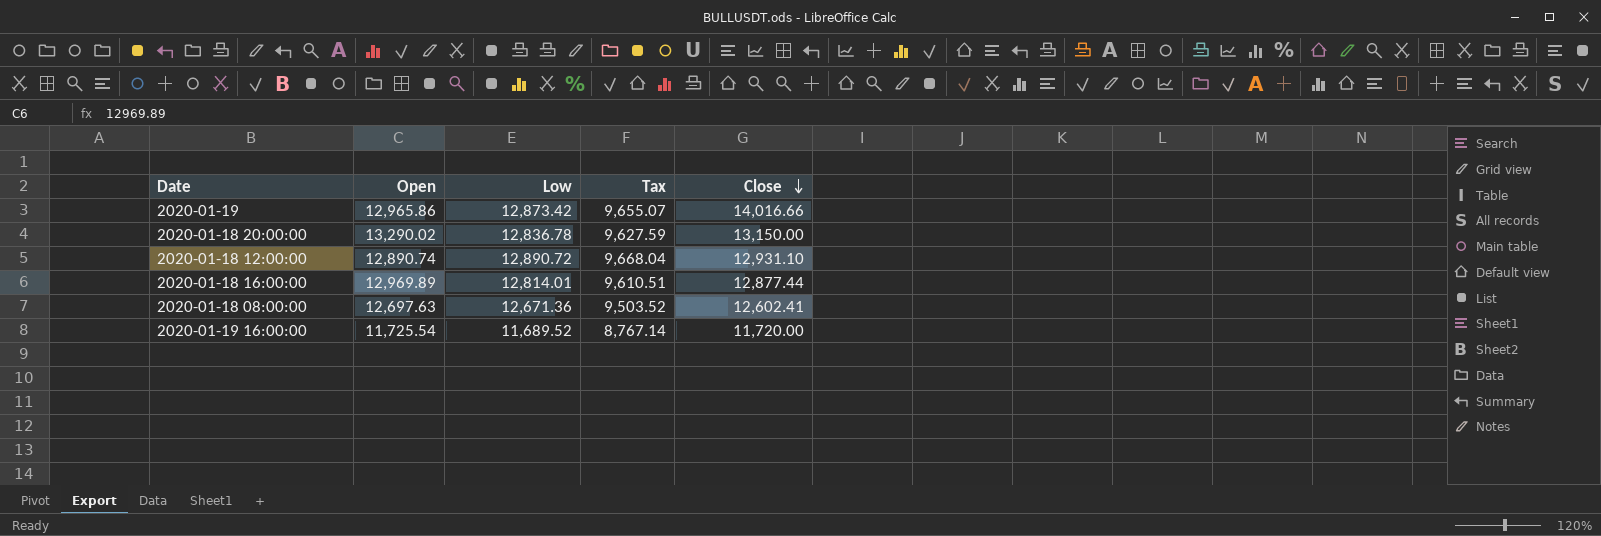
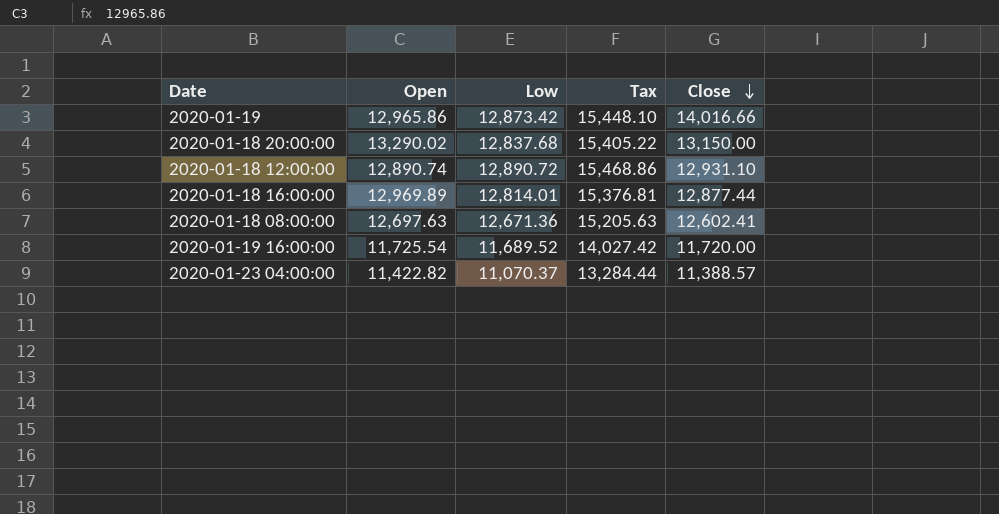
column Tax | formula: [Low] * 0.75 -> [Low] * 1.2
2020-01-18 20:00:00 | Low: 12,836.78 -> 12,837.68
row 2020-01-23 04:00:00: none -> 11,422.82 | 11,070.37 | 13,284.44 | 11,388.57

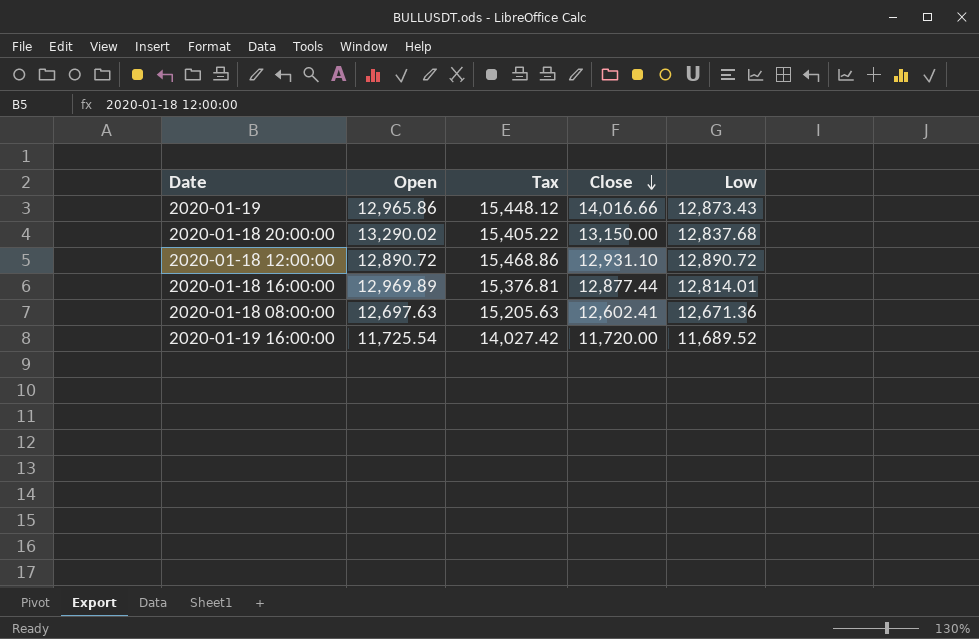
column Low | position: 3 -> 5
row 2020-01-23 04:00:00: 11,422.82 | 11,070.37 | 13,284.44 | 11,388.57 -> none
2020-01-19 | Tax: 15,448.10 -> 15,448.12
2020-01-19 | Low: 12,873.42 -> 12,873.43
2020-01-18 12:00:00 | Open: 12,890.74 -> 12,890.72

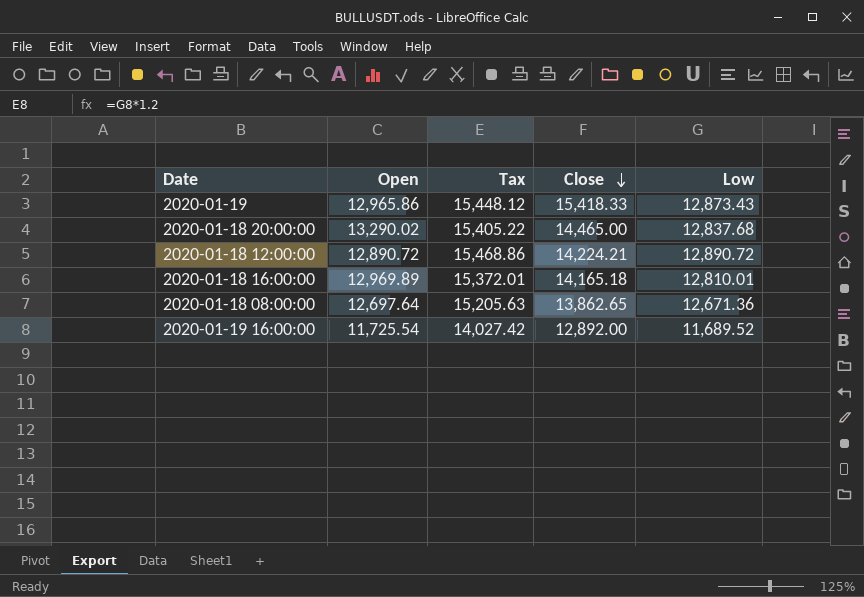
2020-01-19 | Close: 14,016.66 -> 15,418.33
2020-01-18 20:00:00 | Close: 13,150.00 -> 14,465.00
2020-01-18 12:00:00 | Close: 12,931.10 -> 14,224.21
2020-01-18 16:00:00 | Tax: 15,376.81 -> 15,372.01
2020-01-18 16:00:00 | Close: 12,877.44 -> 14,165.18
2020-01-18 16:00:00 | Low: 12,814.01 -> 12,810.01
2020-01-18 08:00:00 | Open: 12,697.63 -> 12,697.64
2020-01-18 08:00:00 | Close: 12,602.41 -> 13,862.65
2020-01-19 16:00:00 | Close: 11,720.00 -> 12,892.00

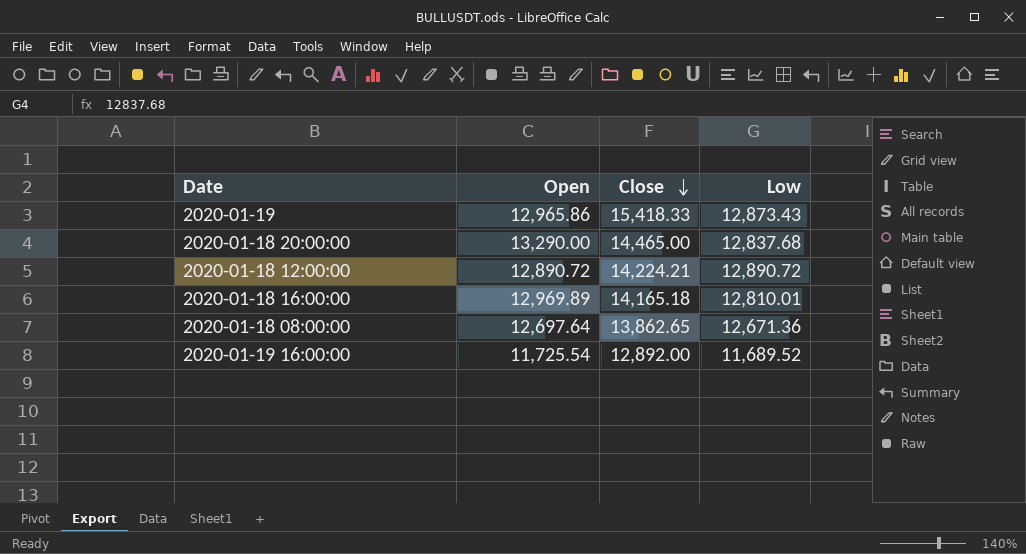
column Tax | formula: [Low] * 1.2 -> none
2020-01-18 20:00:00 | Open: 13,290.02 -> 13,290.00

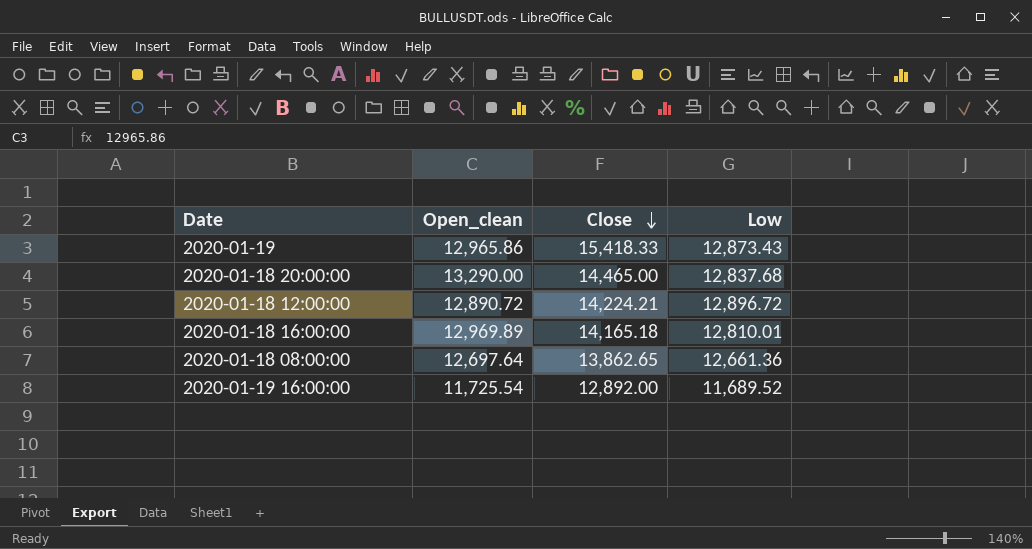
column name: Open -> Open_clean
2020-01-18 12:00:00 | Low: 12,890.72 -> 12,896.72
2020-01-18 08:00:00 | Low: 12,671.36 -> 12,661.36

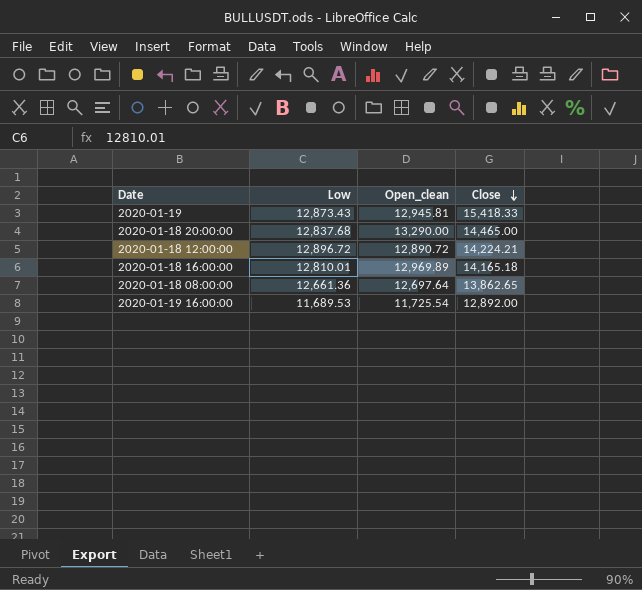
column Low | position: 4 -> 2
2020-01-19 | Open_clean: 12,965.86 -> 12,945.81
2020-01-19 16:00:00 | Low: 11,689.52 -> 11,689.53

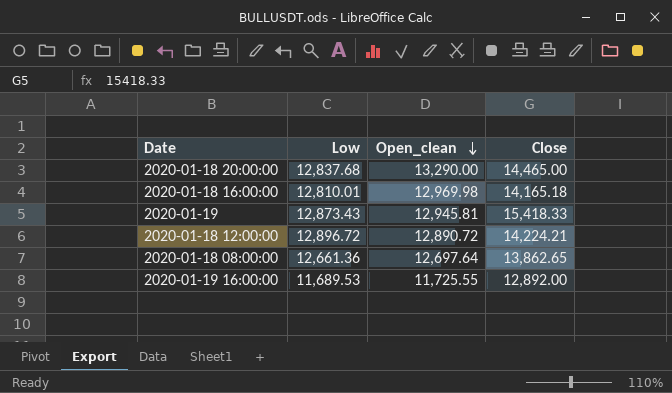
row order: Close descending -> Open_clean descending
2020-01-18 16:00:00 | Open_clean: 12,969.89 -> 12,969.98
2020-01-19 16:00:00 | Open_clean: 11,725.54 -> 11,725.55

